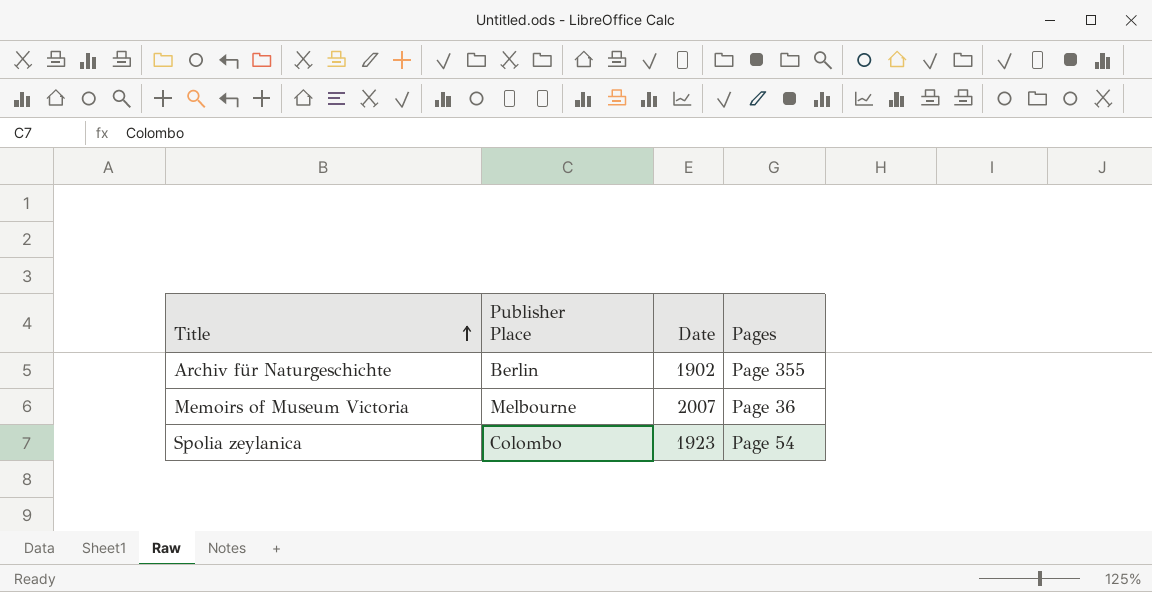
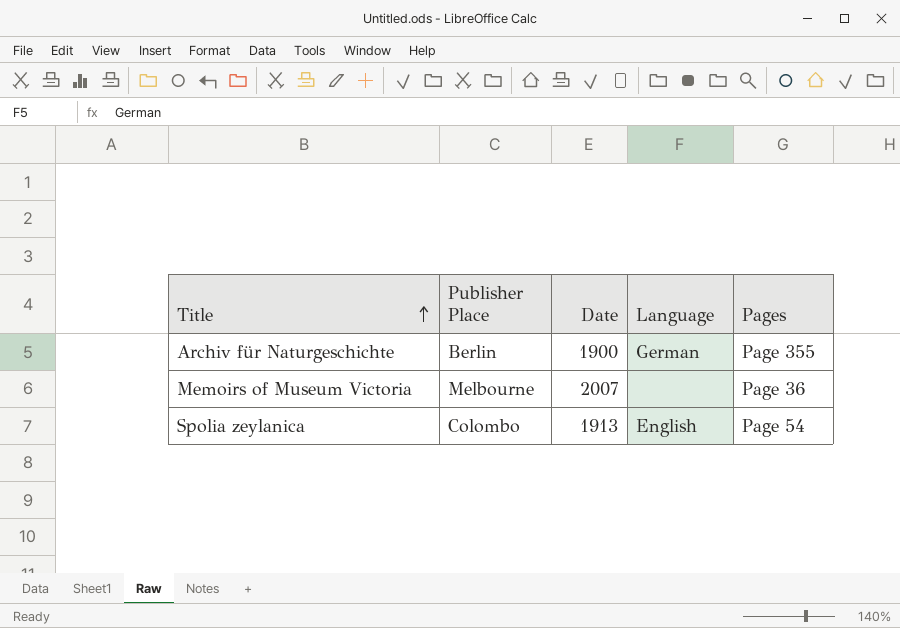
column Language | position: none -> 4
Archiv für Naturgeschichte | Date: 1902 -> 1900
Spolia zeylanica | Date: 1923 -> 1913

